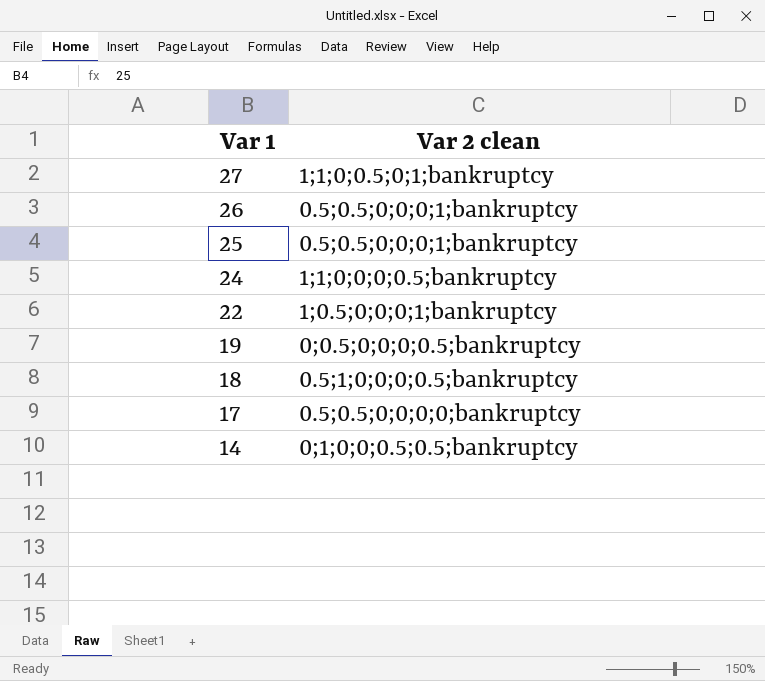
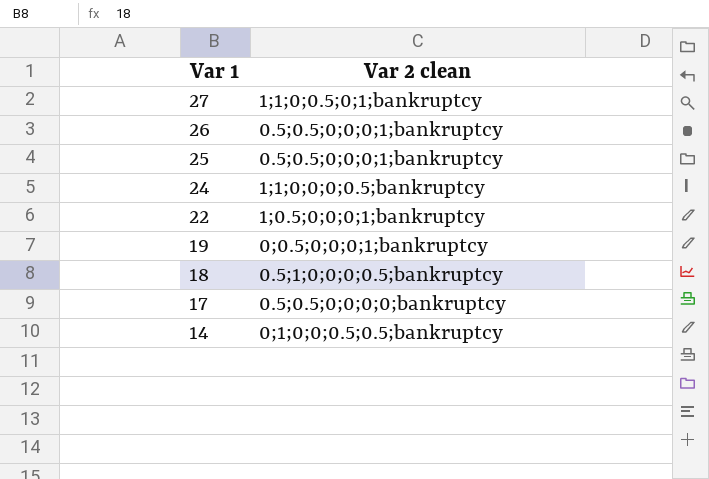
19 | Var 2 clean: 0;0.5;0;0;0;0.5;bankruptcy -> 0;0.5;0;0;0;1;bankruptcy

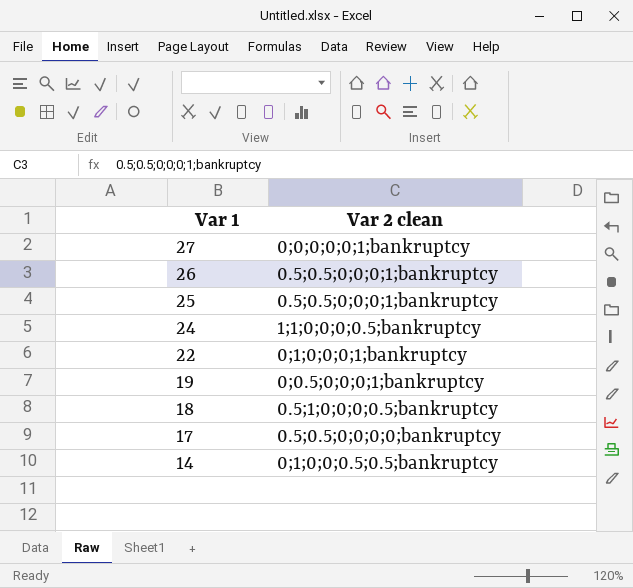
27 | Var 2 clean: 1;1;0;0.5;0;1;bankruptcy -> 0;0;0;0;0;1;bankruptcy
22 | Var 2 clean: 1;0.5;0;0;0;1;bankruptcy -> 0;1;0;0;0;1;bankruptcy

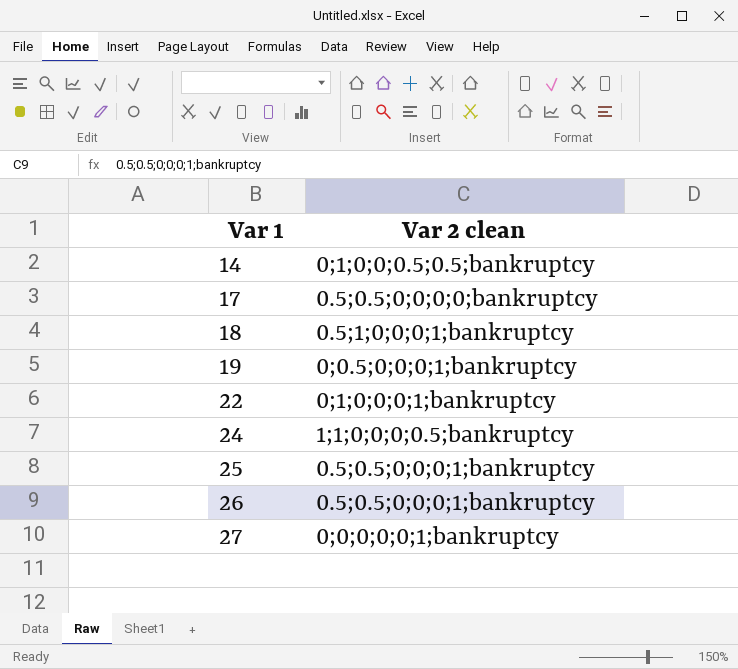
row order: Var 1 descending -> Var 1 ascending
18 | Var 2 clean: 0.5;1;0;0;0;0.5;bankruptcy -> 0.5;1;0;0;0;1;bankruptcy

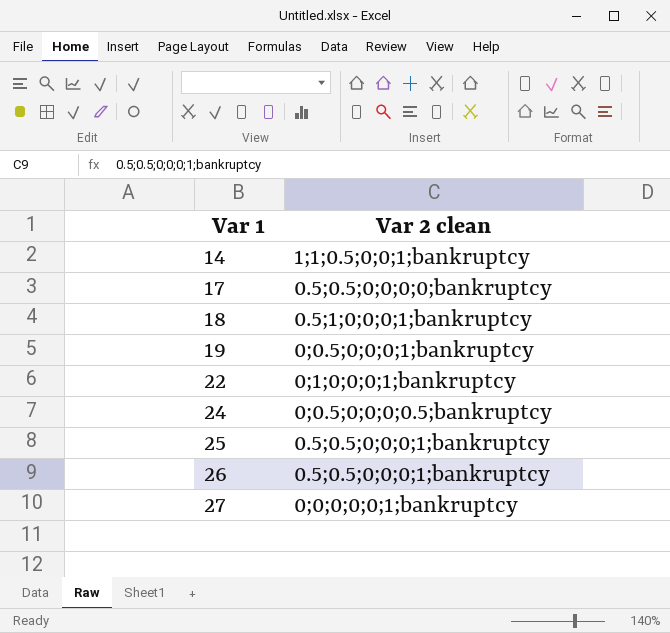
14 | Var 2 clean: 0;1;0;0;0.5;0.5;bankruptcy -> 1;1;0.5;0;0;1;bankruptcy
24 | Var 2 clean: 1;1;0;0;0;0.5;bankruptcy -> 0;0.5;0;0;0;0.5;bankruptcy

